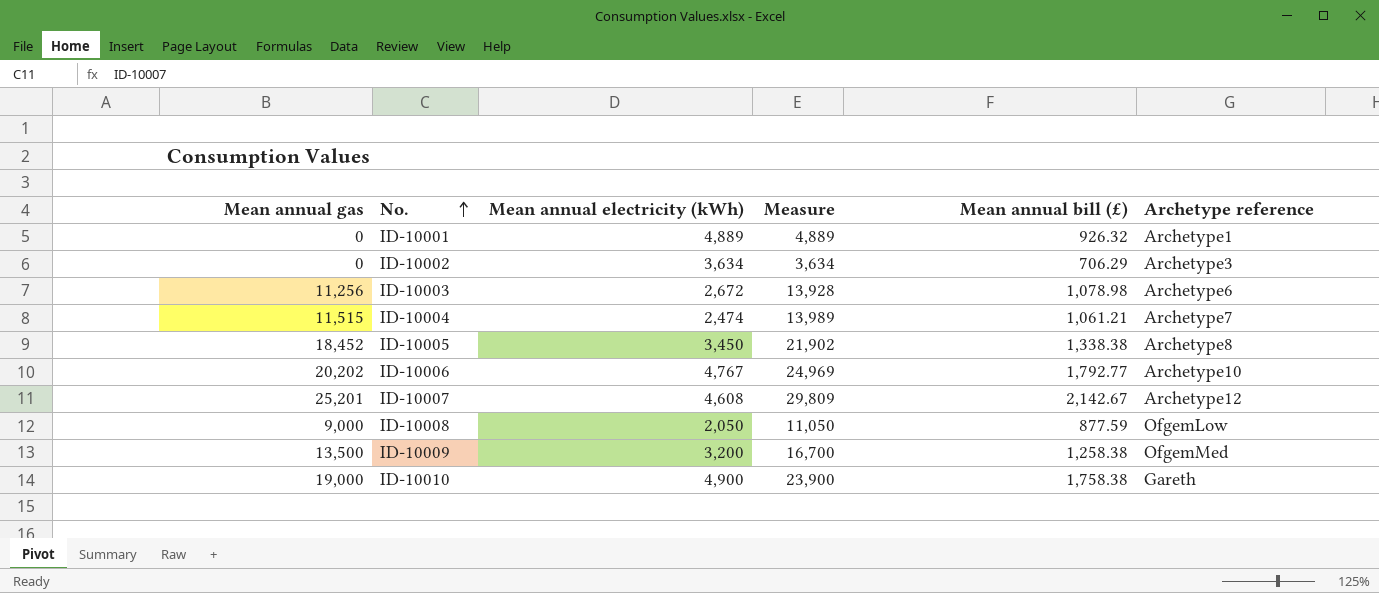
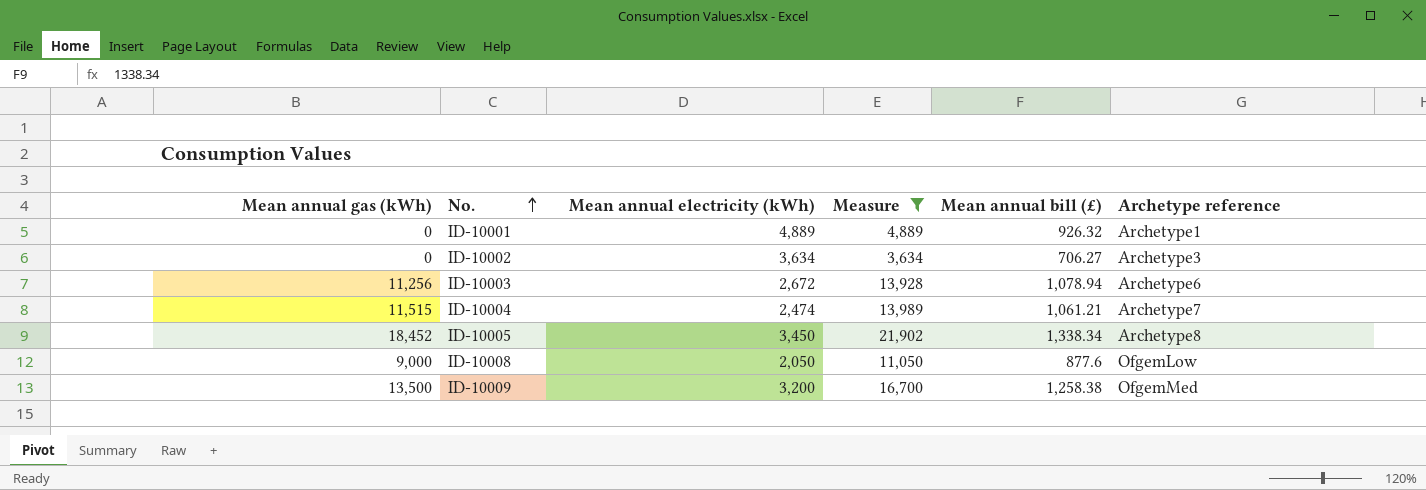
filter: none -> Measure <= 21,902
column name: Mean annual gas -> Mean annual gas (kWh)
ID-10002 | Mean annual bill (£): 706.29 -> 706.27
ID-10003 | Mean annual bill (£): 1,078.98 -> 1,078.94
ID-10005 | Mean annual bill (£): 1,338.38 -> 1,338.34
ID-10008 | Mean annual bill (£): 877.59 -> 877.6

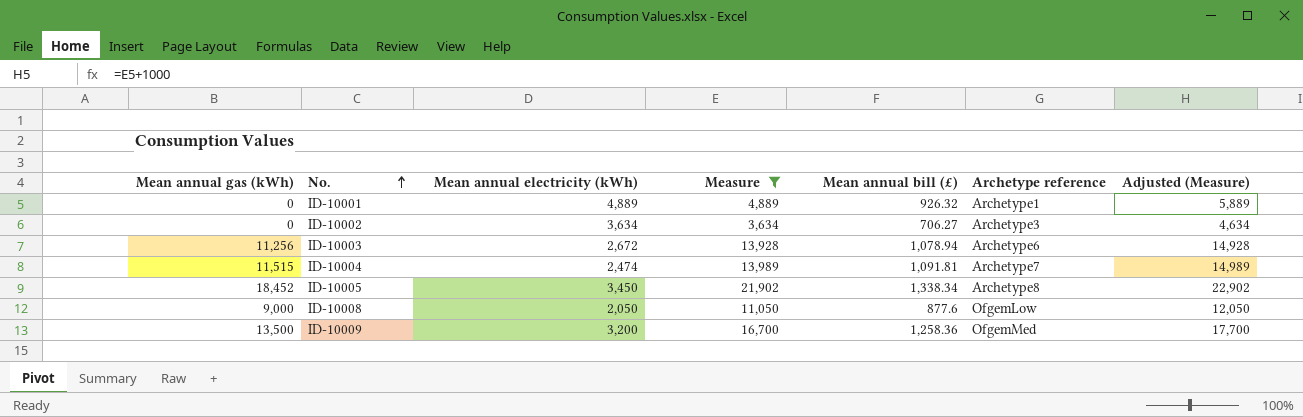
column Adjusted (Measure) | formula: none -> [Measure] + 1000
ID-10004 | Mean annual bill (£): 1,061.21 -> 1,091.81
ID-10009 | Mean annual bill (£): 1,258.38 -> 1,258.36

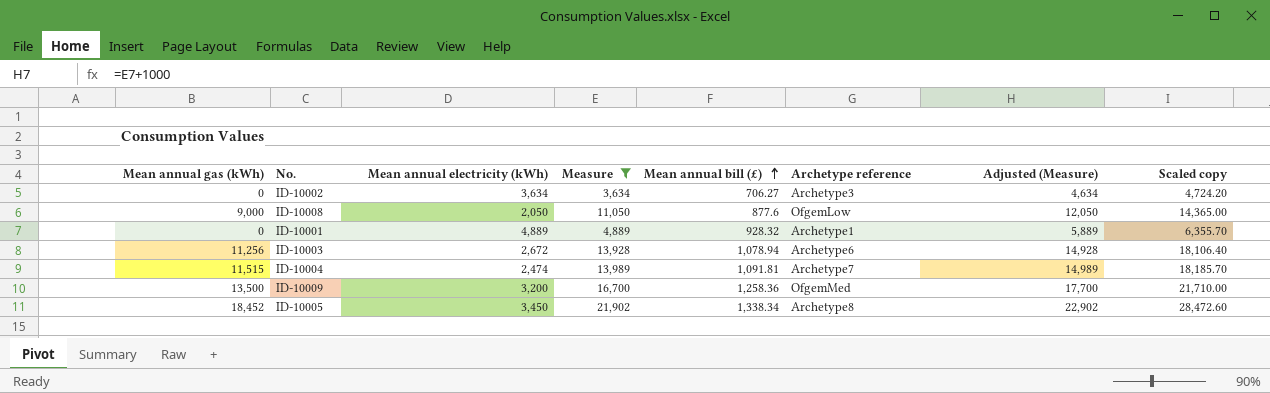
row order: No. ascending -> Mean annual bill (£) ascending
column Scaled copy | formula: none -> [Measure] * 1.3
ID-10001 | Mean annual bill (£): 926.32 -> 928.32

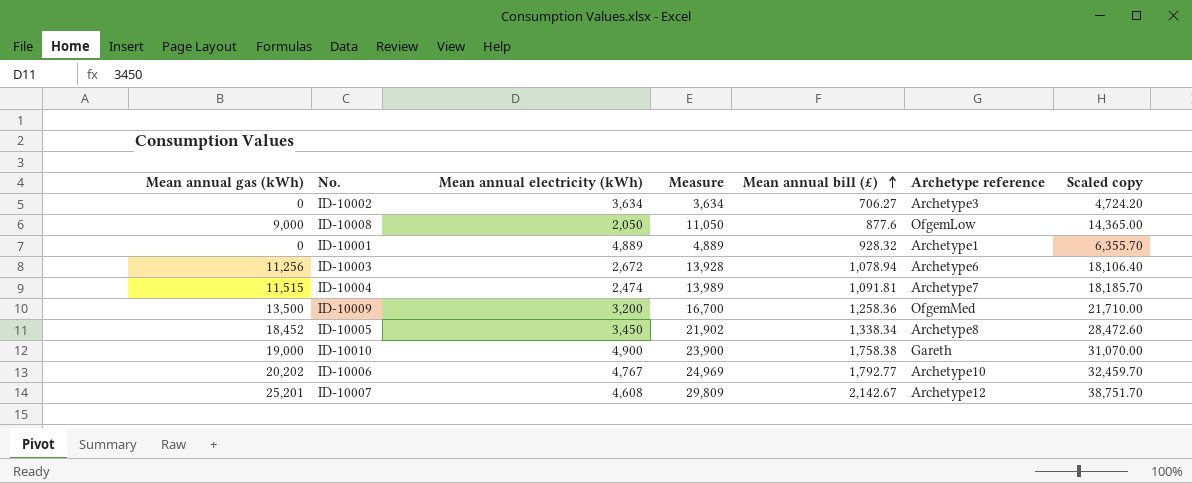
filter: Measure <= 21,902 -> none
column Adjusted (Measure) | formula: [Measure] + 1000 -> none

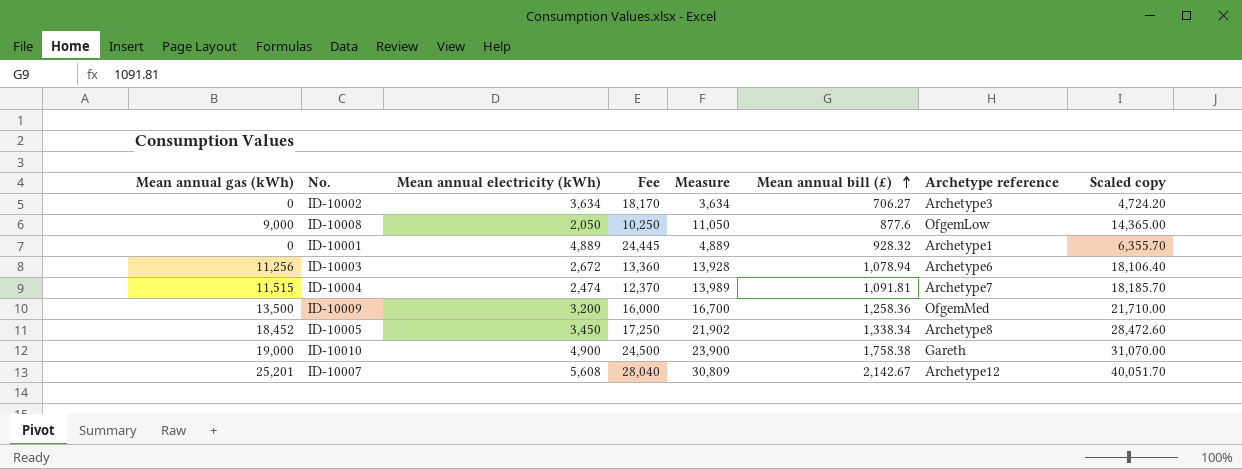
column Fee | formula: none -> [Mean annual electricity (kWh)] * 5
row ID-10006: 20,202 | 4,767 | 24,969 | 1,792.77 | Archetype10 | 32,459.70 -> none
ID-10007 | Mean annual electricity (kWh): 4,608 -> 5,608
ID-10007 | Measure: 29,809 -> 30,809
ID-10007 | Scaled copy: 38,751.70 -> 40,051.70

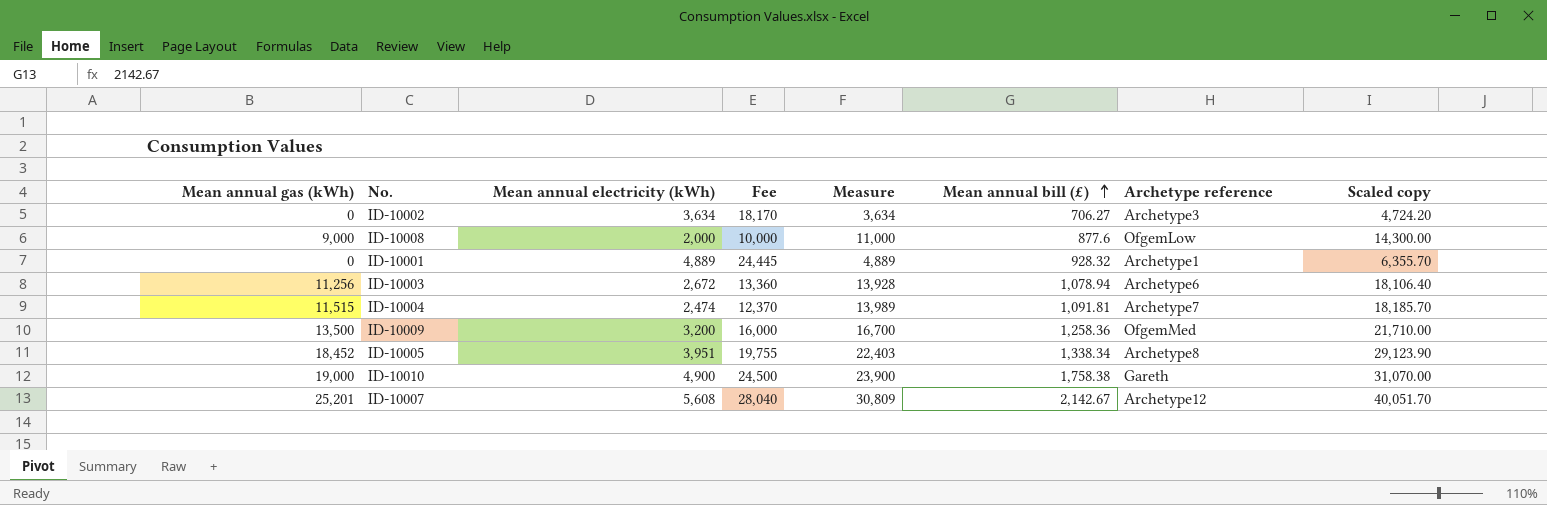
ID-10008 | Mean annual electricity (kWh): 2,050 -> 2,000
ID-10008 | Fee: 10,250 -> 10,000
ID-10008 | Measure: 11,050 -> 11,000
ID-10008 | Scaled copy: 14,365.00 -> 14,300.00
ID-10005 | Mean annual electricity (kWh): 3,450 -> 3,951
ID-10005 | Fee: 17,250 -> 19,755
ID-10005 | Measure: 21,902 -> 22,403
ID-10005 | Scaled copy: 28,472.60 -> 29,123.90

